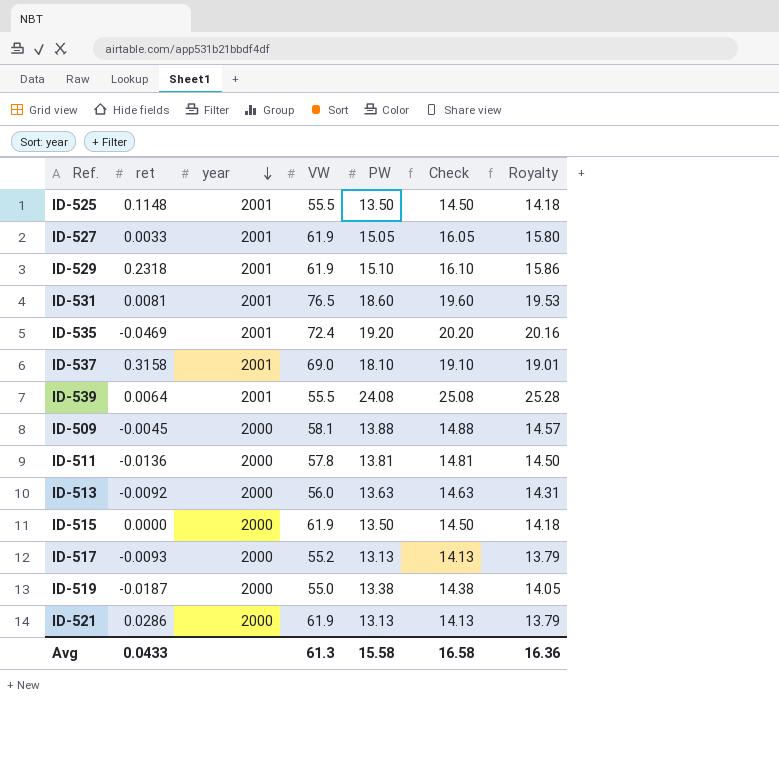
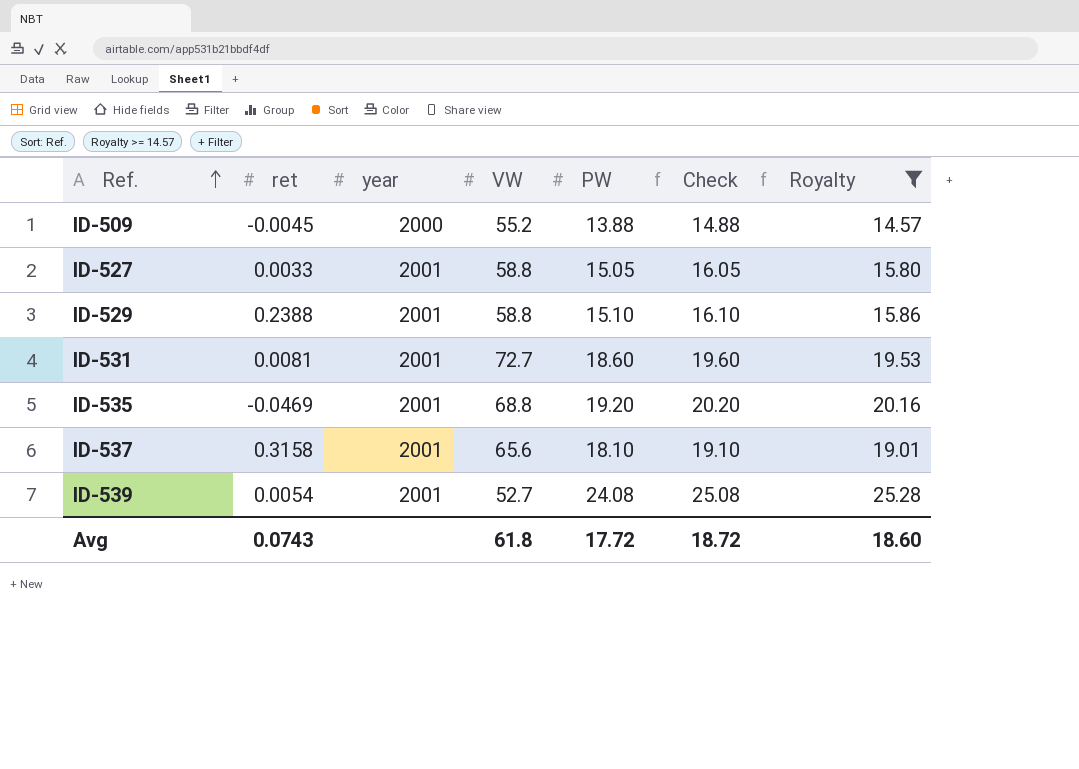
filter: none -> Royalty >= 14.57
row order: year descending -> Ref. ascending
ID-509 | VW: 58.1 -> 55.2
ID-527 | VW: 61.9 -> 58.8
ID-529 | ret: 0.2318 -> 0.2388
ID-529 | VW: 61.9 -> 58.8
ID-531 | VW: 76.5 -> 72.7
ID-535 | VW: 72.4 -> 68.8
ID-537 | VW: 69.0 -> 65.6
ID-539 | ret: 0.0064 -> 0.0054
ID-539 | VW: 55.5 -> 52.7
Avg | ret: 0.0433 -> 0.0743
Avg | VW: 61.3 -> 61.8
Avg | PW: 15.58 -> 17.72
Avg | Check: 16.58 -> 18.72
Avg | Royalty: 16.36 -> 18.60

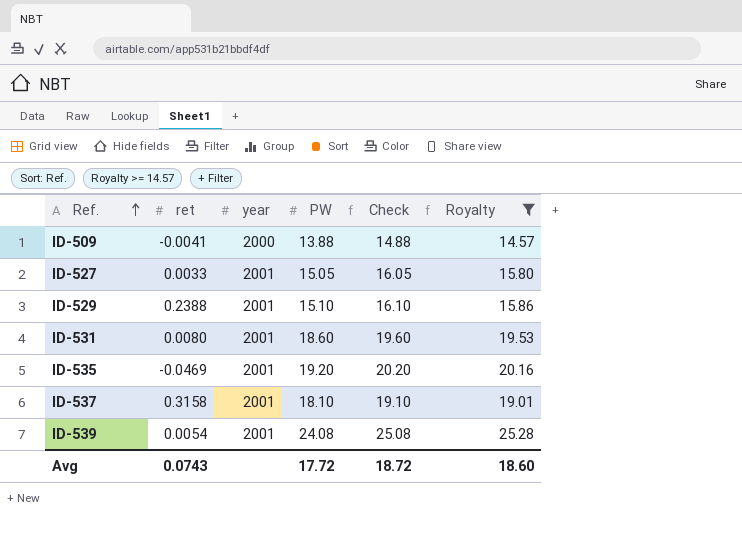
column VW | position: 4 -> none
ID-509 | ret: -0.0045 -> -0.0041
ID-531 | ret: 0.0081 -> 0.0080

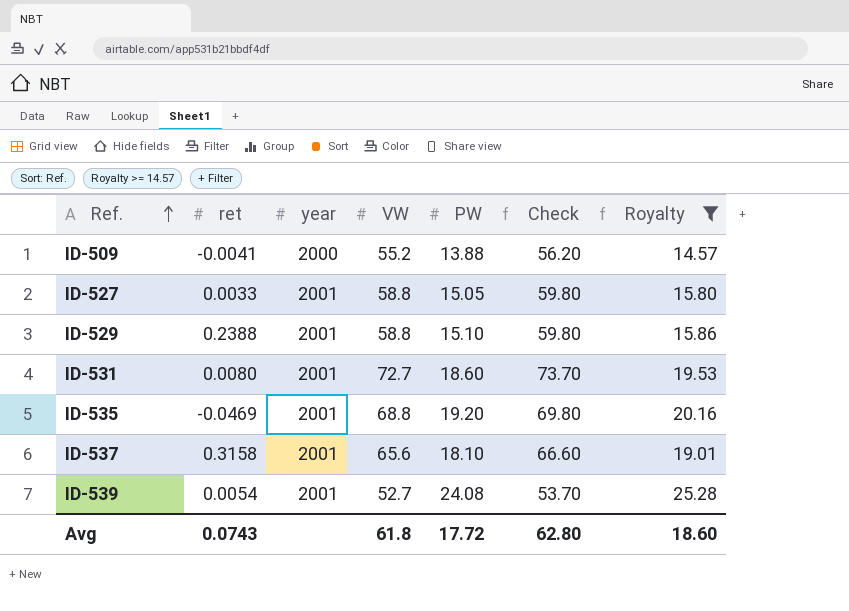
column VW | position: none -> 4
column Check | formula: [PW] + 1 -> [VW] + 1
Avg | Check: 18.72 -> 62.80

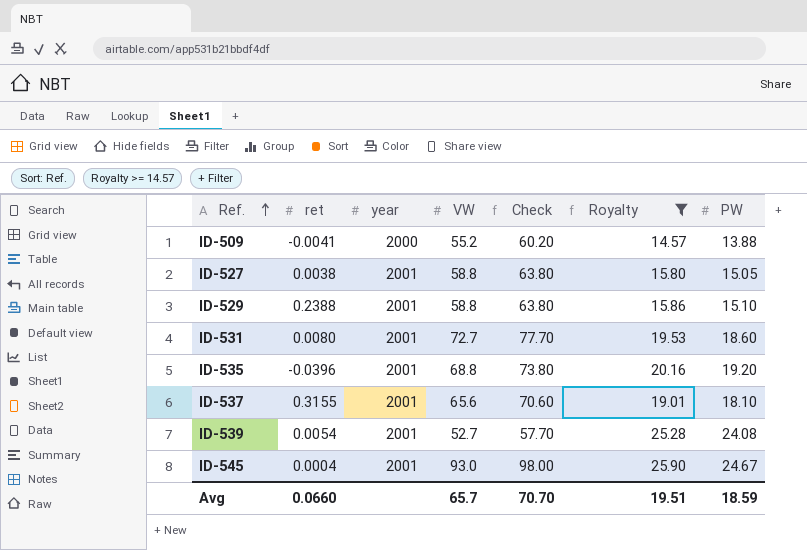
column Check | formula: [VW] + 1 -> [VW] + 5
column PW | position: 5 -> 7
ID-527 | ret: 0.0033 -> 0.0038
ID-535 | ret: -0.0469 -> -0.0396
ID-537 | ret: 0.3158 -> 0.3155
row ID-545: none -> 0.0004 | 2001 | 93.0 | 98.00 | 25.90 | 24.67
Avg | ret: 0.0743 -> 0.0660
Avg | VW: 61.8 -> 65.7
Avg | Check: 62.80 -> 70.70
Avg | Royalty: 18.60 -> 19.51
Avg | PW: 17.72 -> 18.59

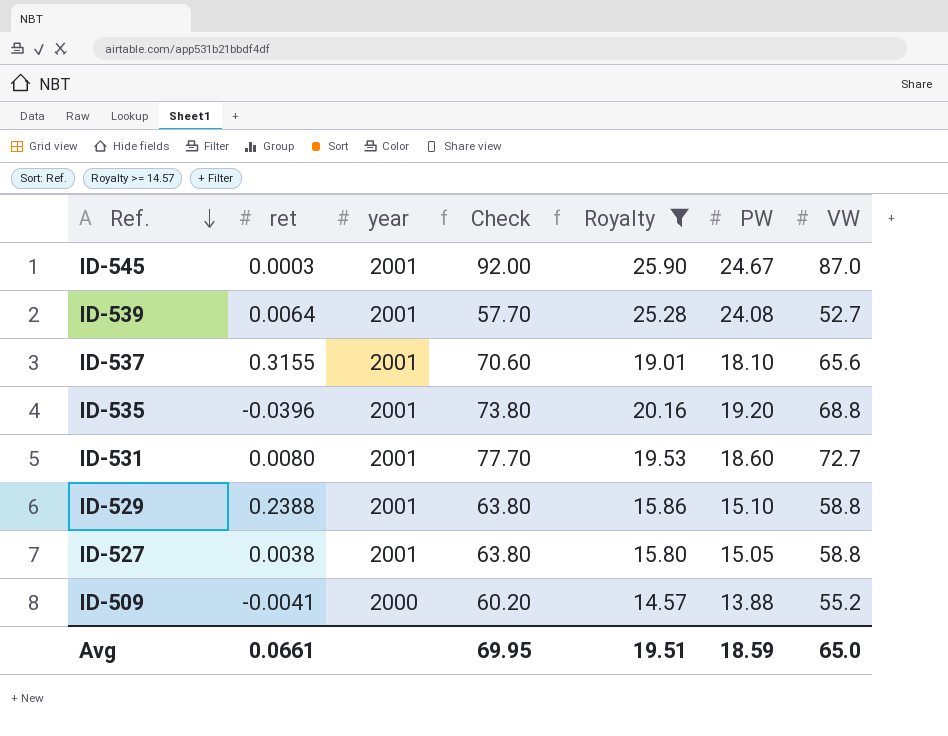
row order: Ref. ascending -> Ref. descending
column VW | position: 4 -> 7
ID-545 | ret: 0.0004 -> 0.0003
ID-545 | Check: 98.00 -> 92.00
ID-545 | VW: 93.0 -> 87.0
ID-539 | ret: 0.0054 -> 0.0064
Avg | ret: 0.0660 -> 0.0661
Avg | Check: 70.70 -> 69.95
Avg | VW: 65.7 -> 65.0

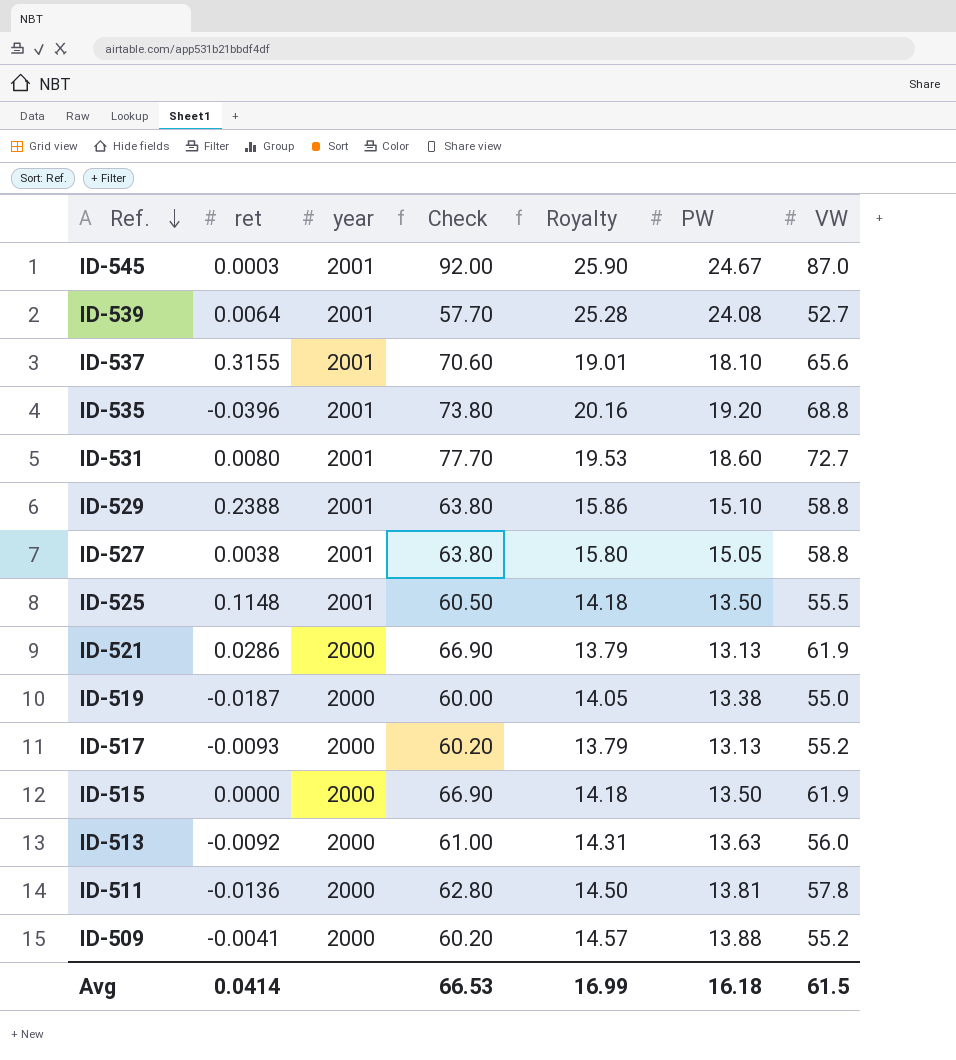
filter: Royalty >= 14.57 -> none
Avg | ret: 0.0661 -> 0.0414
Avg | Check: 69.95 -> 66.53
Avg | Royalty: 19.51 -> 16.99
Avg | PW: 18.59 -> 16.18
Avg | VW: 65.0 -> 61.5

